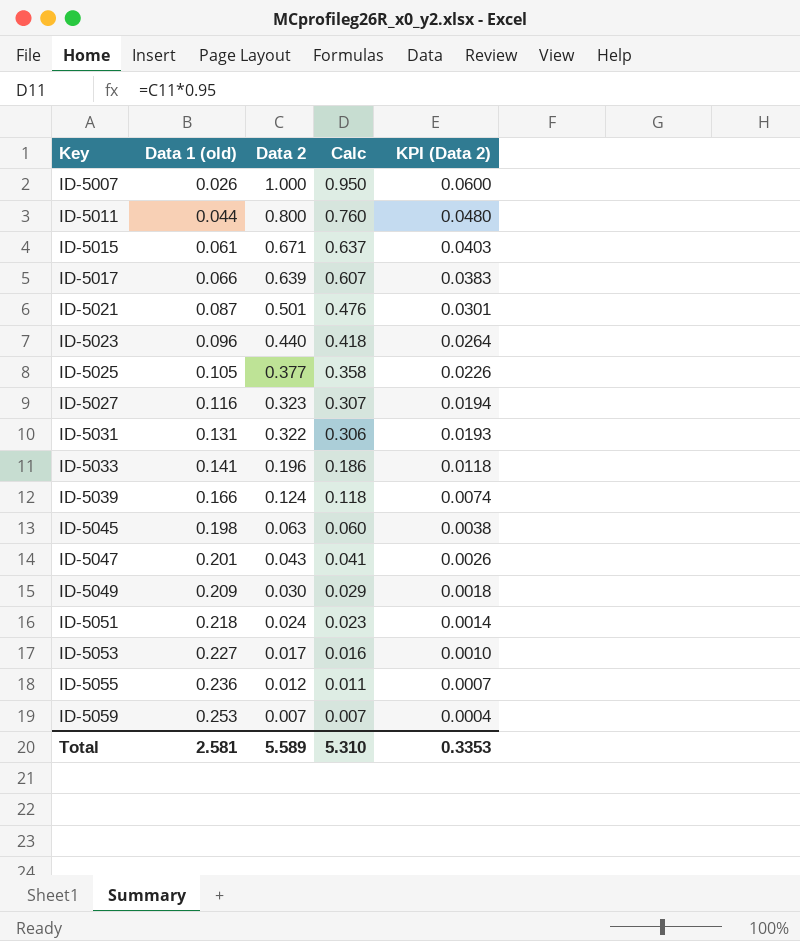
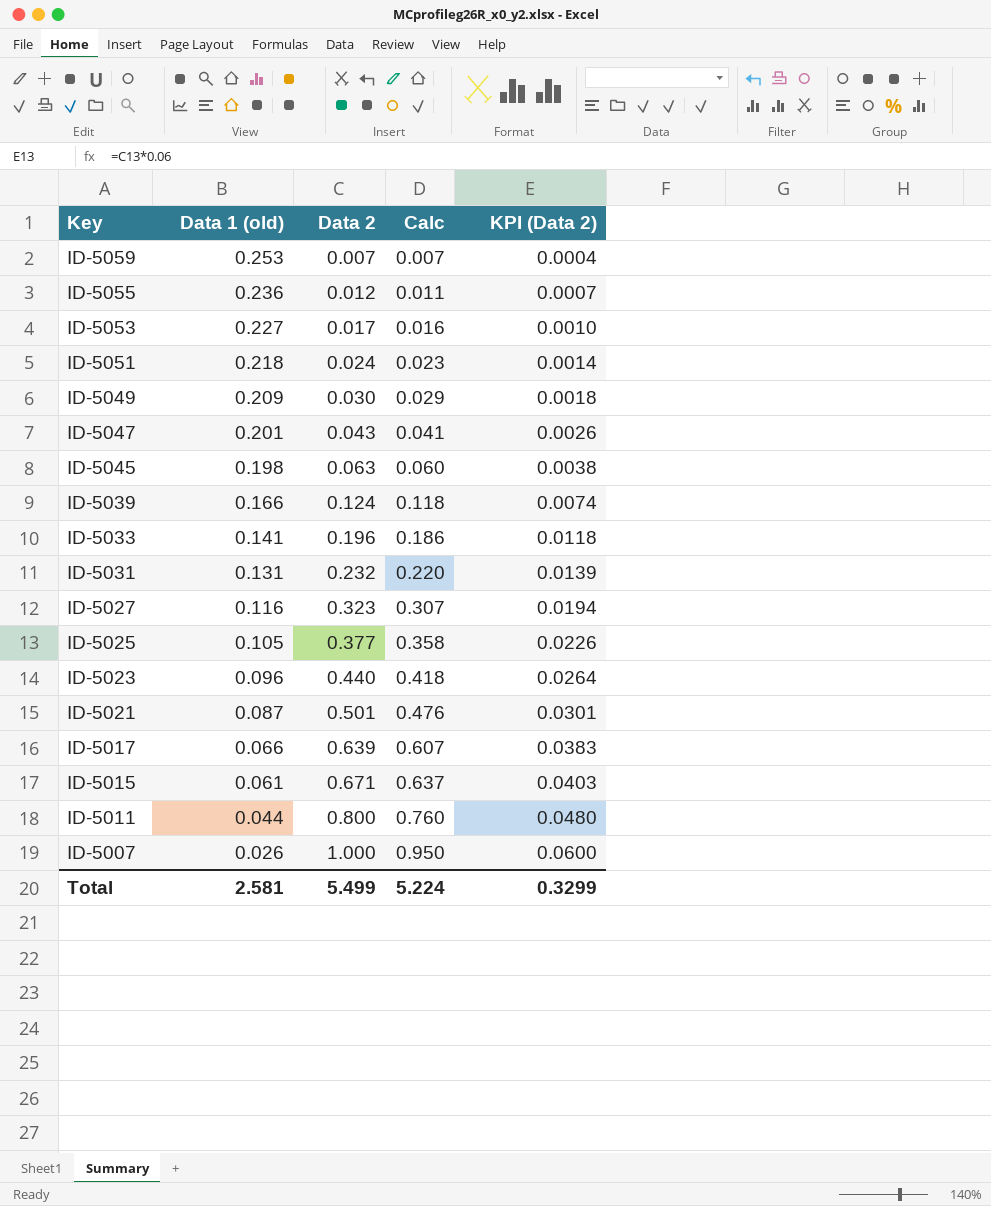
row order: Key ascending -> Key descending
ID-5031 | Data 2: 0.322 -> 0.232
ID-5031 | Calc: 0.306 -> 0.220
ID-5031 | KPI (Data 2): 0.0193 -> 0.0139
Total | Data 2: 5.589 -> 5.499
Total | Calc: 5.310 -> 5.224
Total | KPI (Data 2): 0.3353 -> 0.3299

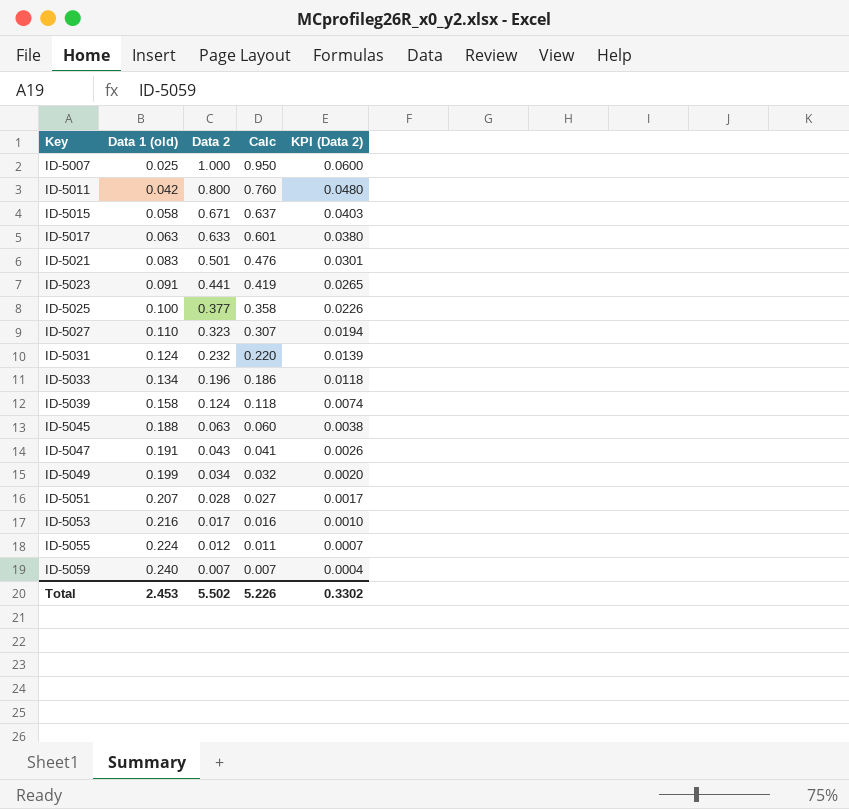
row order: Key descending -> Key ascending
ID-5007 | Data 1 (old): 0.026 -> 0.025
ID-5011 | Data 1 (old): 0.044 -> 0.042
ID-5015 | Data 1 (old): 0.061 -> 0.058
ID-5017 | Data 1 (old): 0.066 -> 0.063
ID-5017 | Data 2: 0.639 -> 0.633
ID-5017 | Calc: 0.607 -> 0.601
ID-5017 | KPI (Data 2): 0.0383 -> 0.0380
ID-5021 | Data 1 (old): 0.087 -> 0.083
ID-5023 | Data 1 (old): 0.096 -> 0.091
ID-5023 | Data 2: 0.440 -> 0.441
ID-5023 | Calc: 0.418 -> 0.419
ID-5023 | KPI (Data 2): 0.0264 -> 0.0265
ID-5025 | Data 1 (old): 0.105 -> 0.100
ID-5027 | Data 1 (old): 0.116 -> 0.110
ID-5031 | Data 1 (old): 0.131 -> 0.124
ID-5033 | Data 1 (old): 0.141 -> 0.134
ID-5039 | Data 1 (old): 0.166 -> 0.158
ID-5045 | Data 1 (old): 0.198 -> 0.188
ID-5047 | Data 1 (old): 0.201 -> 0.191
ID-5049 | Data 1 (old): 0.209 -> 0.199
ID-5049 | Data 2: 0.030 -> 0.034
ID-5049 | Calc: 0.029 -> 0.032
ID-5049 | KPI (Data 2): 0.0018 -> 0.0020
ID-5051 | Data 1 (old): 0.218 -> 0.207
ID-5051 | Data 2: 0.024 -> 0.028
ID-5051 | Calc: 0.023 -> 0.027
ID-5051 | KPI (Data 2): 0.0014 -> 0.0017
ID-5053 | Data 1 (old): 0.227 -> 0.216
ID-5055 | Data 1 (old): 0.236 -> 0.224
ID-5059 | Data 1 (old): 0.253 -> 0.240
Total | Data 1 (old): 2.581 -> 2.453
Total | Data 2: 5.499 -> 5.502
Total | Calc: 5.224 -> 5.226
Total | KPI (Data 2): 0.3299 -> 0.3302

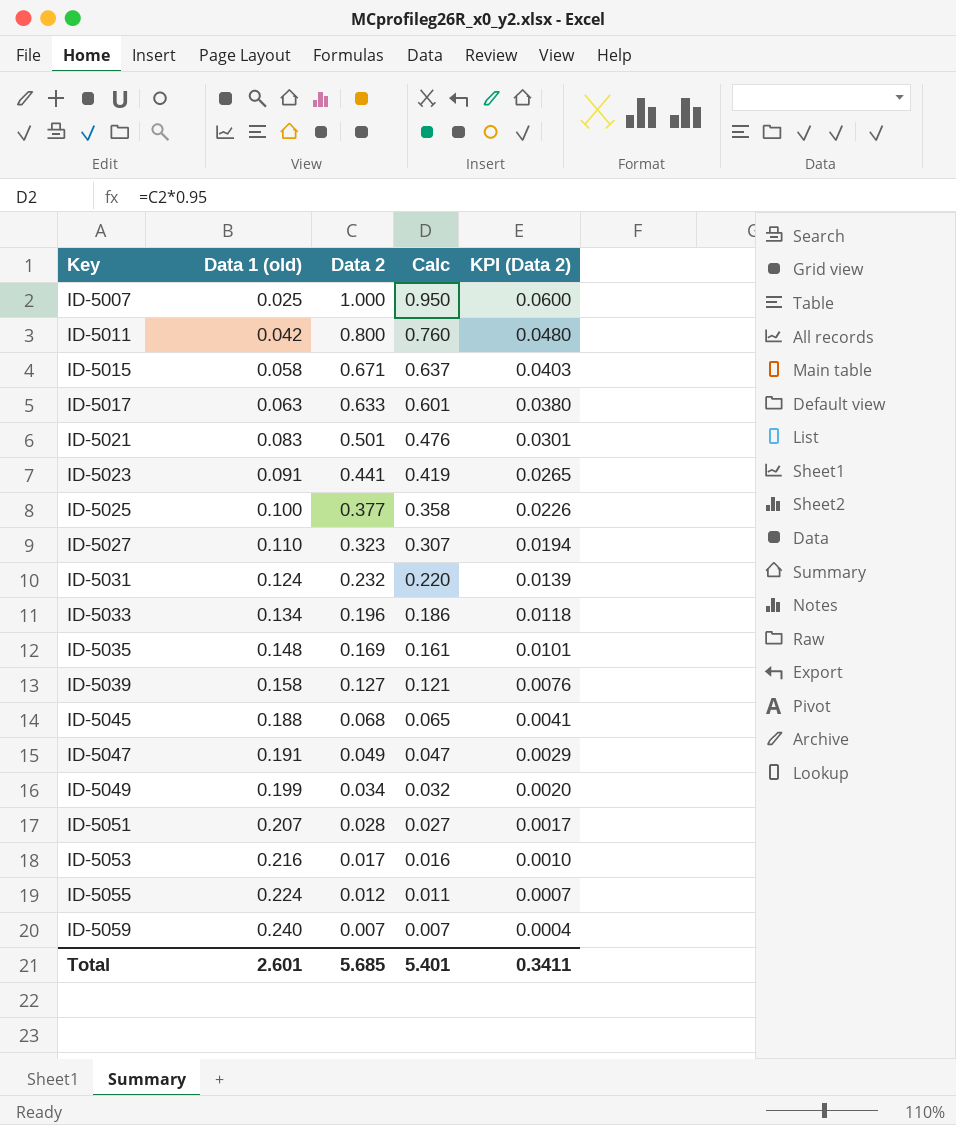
row ID-5035: none -> 0.148 | 0.169 | 0.161 | 0.0101
ID-5039 | Data 2: 0.124 -> 0.127
ID-5039 | Calc: 0.118 -> 0.121
ID-5039 | KPI (Data 2): 0.0074 -> 0.0076
ID-5045 | Data 2: 0.063 -> 0.068
ID-5045 | Calc: 0.060 -> 0.065
ID-5045 | KPI (Data 2): 0.0038 -> 0.0041
ID-5047 | Data 2: 0.043 -> 0.049
ID-5047 | Calc: 0.041 -> 0.047
ID-5047 | KPI (Data 2): 0.0026 -> 0.0029
Total | Data 1 (old): 2.453 -> 2.601
Total | Data 2: 5.502 -> 5.685
Total | Calc: 5.226 -> 5.401
Total | KPI (Data 2): 0.3302 -> 0.3411

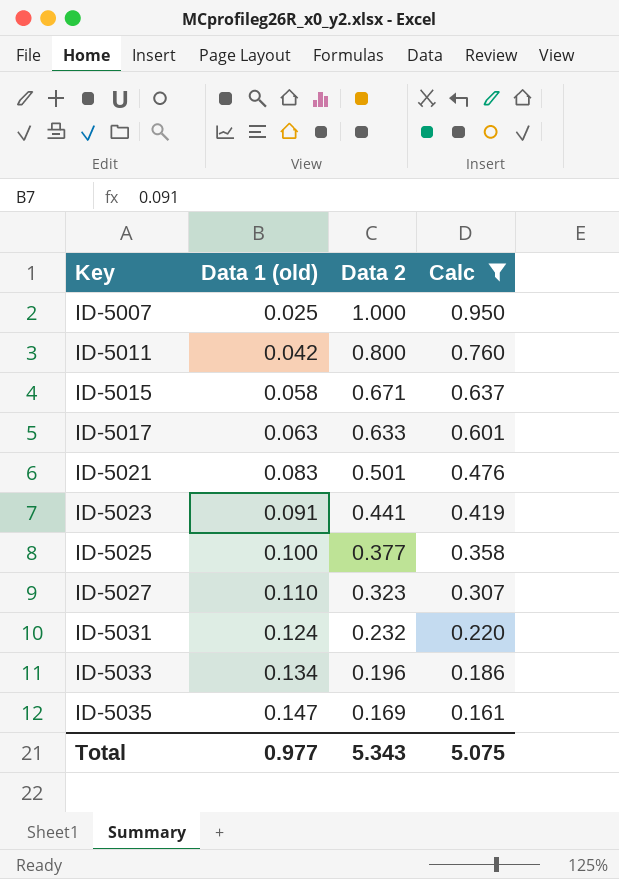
filter: none -> Calc >= 0.161
column KPI (Data 2) | formula: [Data 2] * 0.06 -> none
ID-5035 | Data 1 (old): 0.148 -> 0.147
Total | Data 1 (old): 2.601 -> 0.977
Total | Data 2: 5.685 -> 5.343
Total | Calc: 5.401 -> 5.075

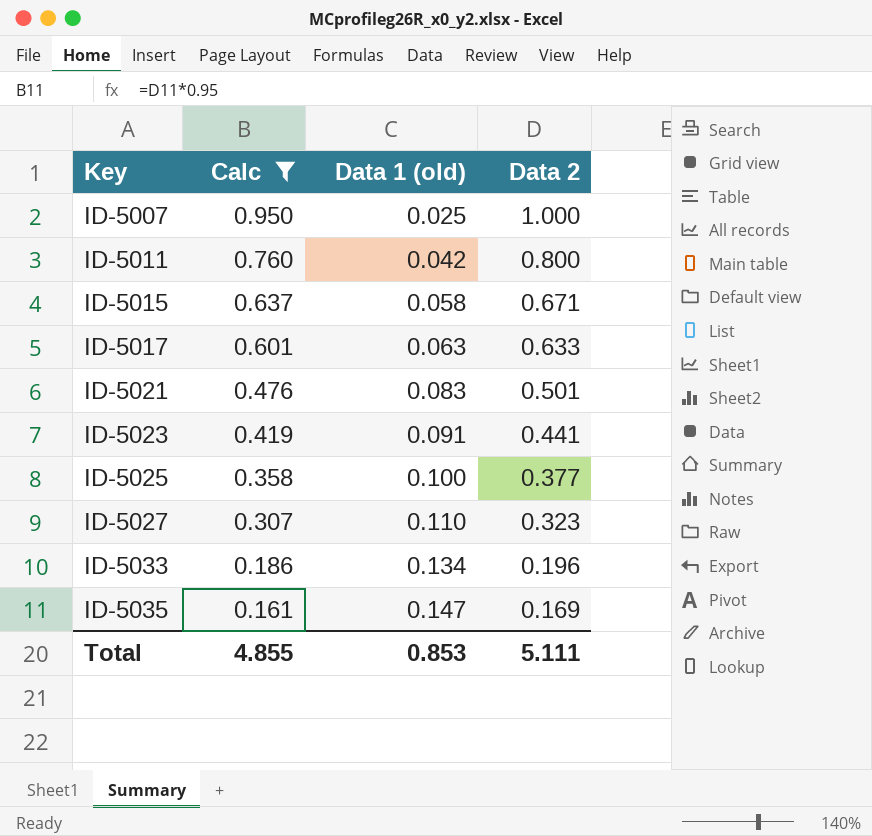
column Calc | position: 4 -> 2
row ID-5031: 0.124 | 0.232 | 0.220 -> none
Total | Calc: 5.075 -> 4.855
Total | Data 1 (old): 0.977 -> 0.853
Total | Data 2: 5.343 -> 5.111

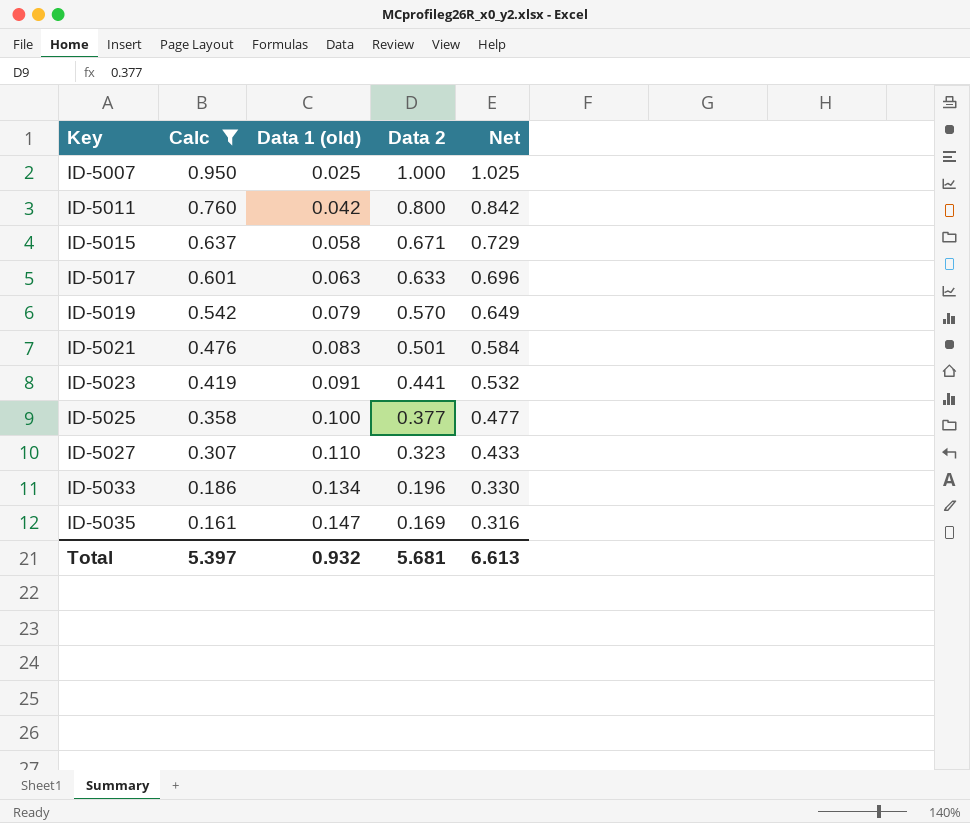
column Net | formula: none -> [Data 1 (old)] + [Data 2]
row ID-5019: none -> 0.542 | 0.079 | 0.570 | 0.649
Total | Calc: 4.855 -> 5.397
Total | Data 1 (old): 0.853 -> 0.932
Total | Data 2: 5.111 -> 5.681

